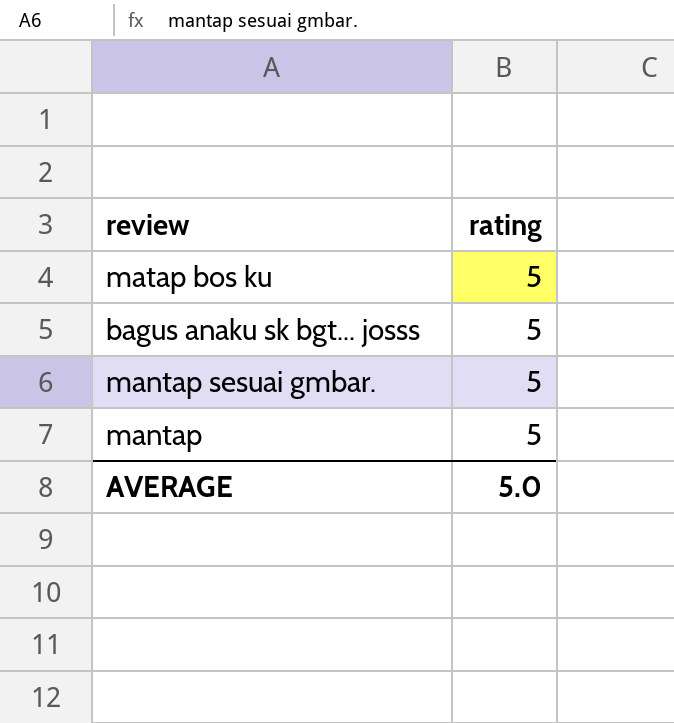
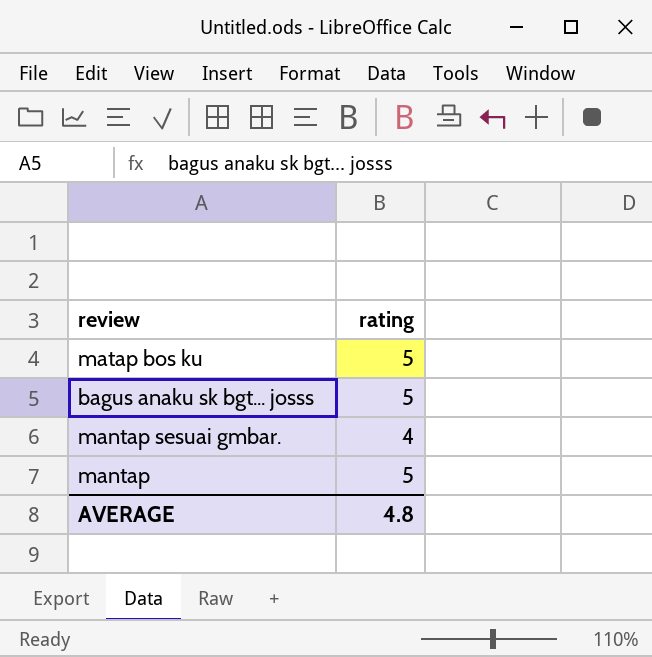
mantap sesuai gmbar. | rating: 5 -> 4
AVERAGE | rating: 5.0 -> 4.8

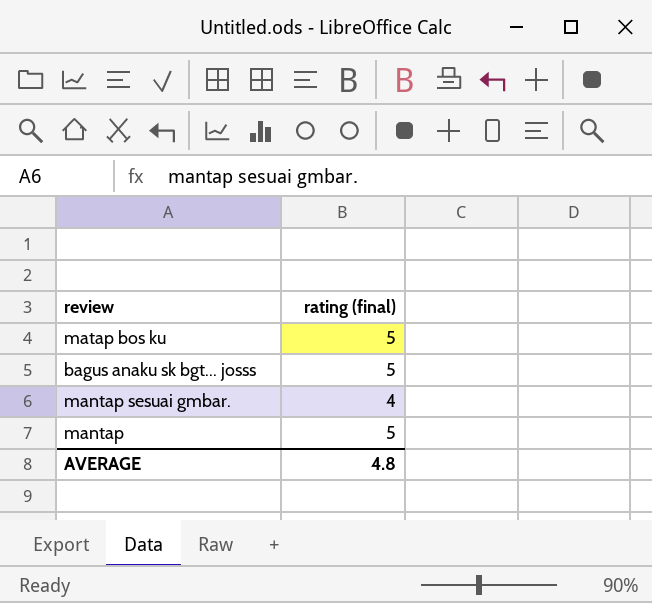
column name: rating -> rating (final)

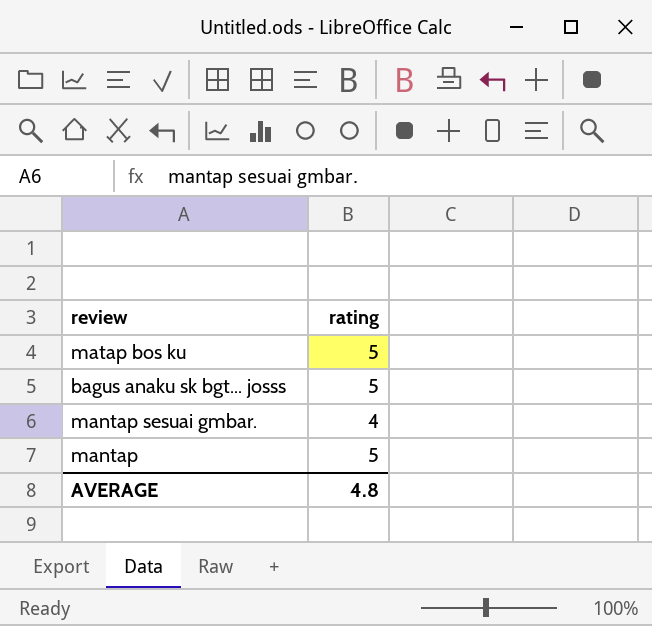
column name: rating (final) -> rating

